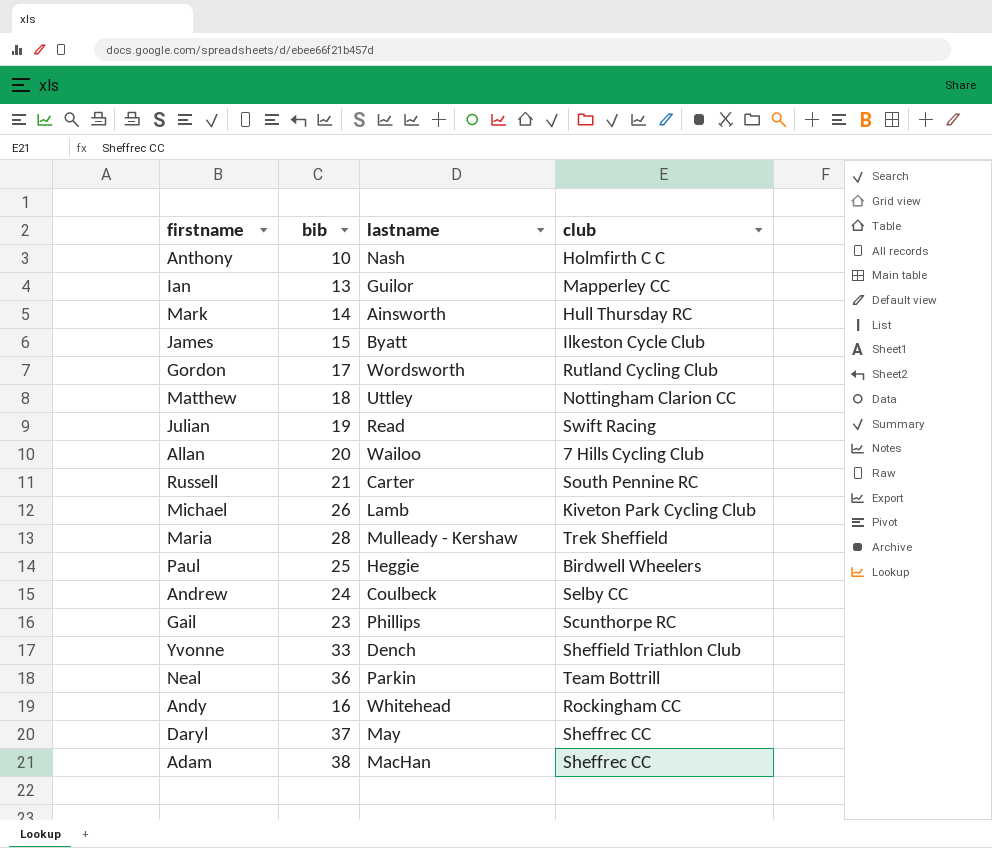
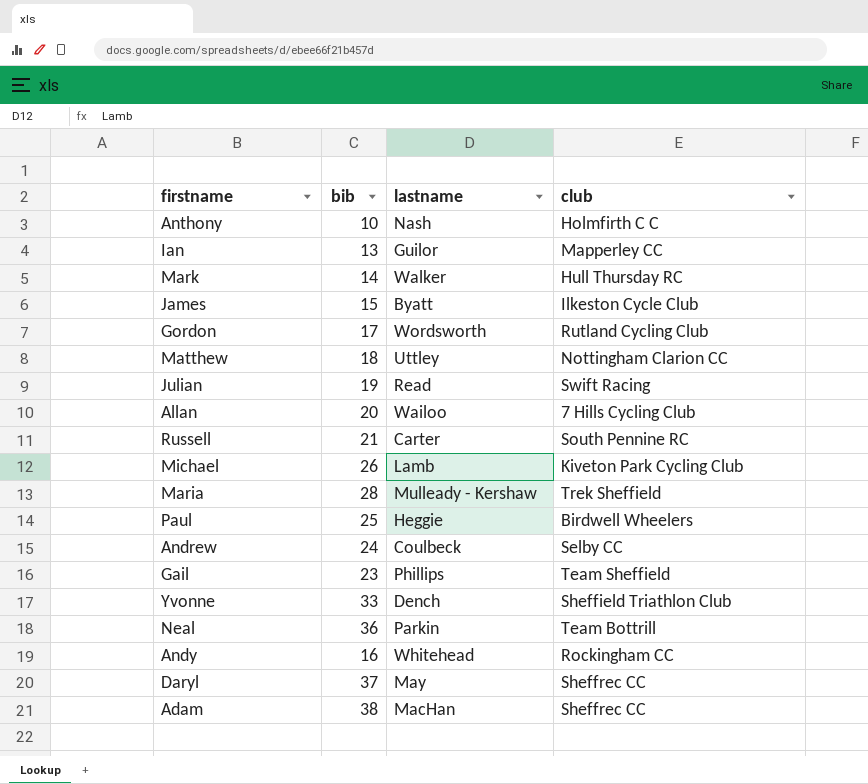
Mark | lastname: Ainsworth -> Walker
Gail | club: Scunthorpe RC -> Team Sheffield

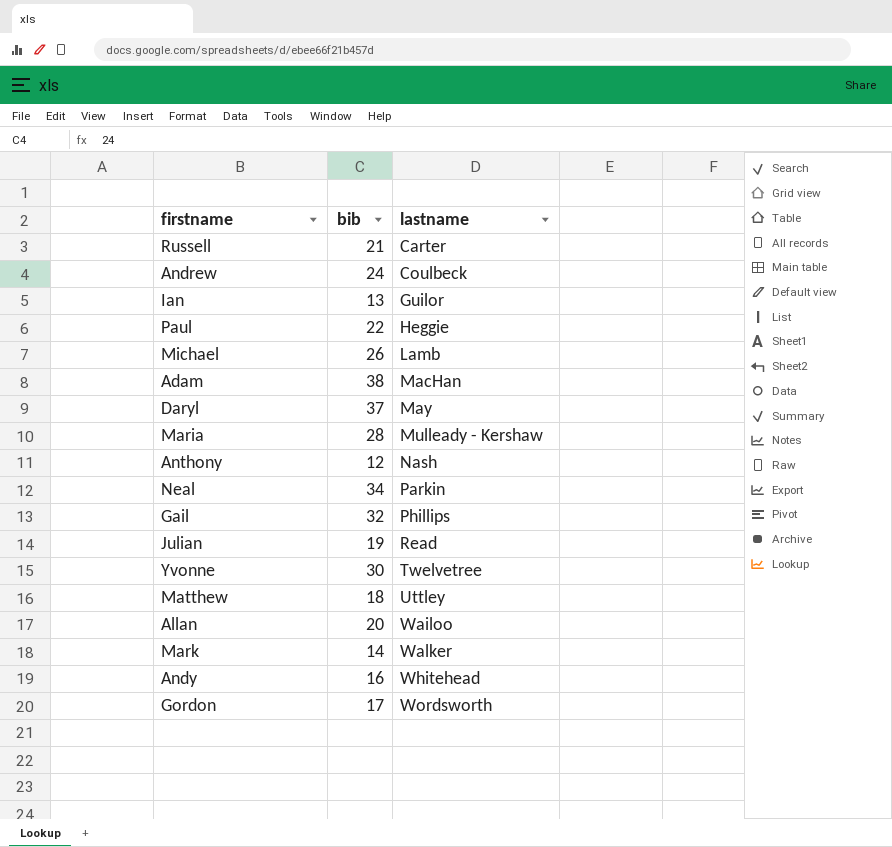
row order: none -> lastname ascending
column club | position: 4 -> none
row James: 15 | Byatt | Ilkeston Cycle Club -> none
Paul | bib: 25 -> 22
Anthony | bib: 10 -> 12
Neal | bib: 36 -> 34
Gail | bib: 23 -> 32
Yvonne | bib: 33 -> 30
Yvonne | lastname: Dench -> Twelvetree

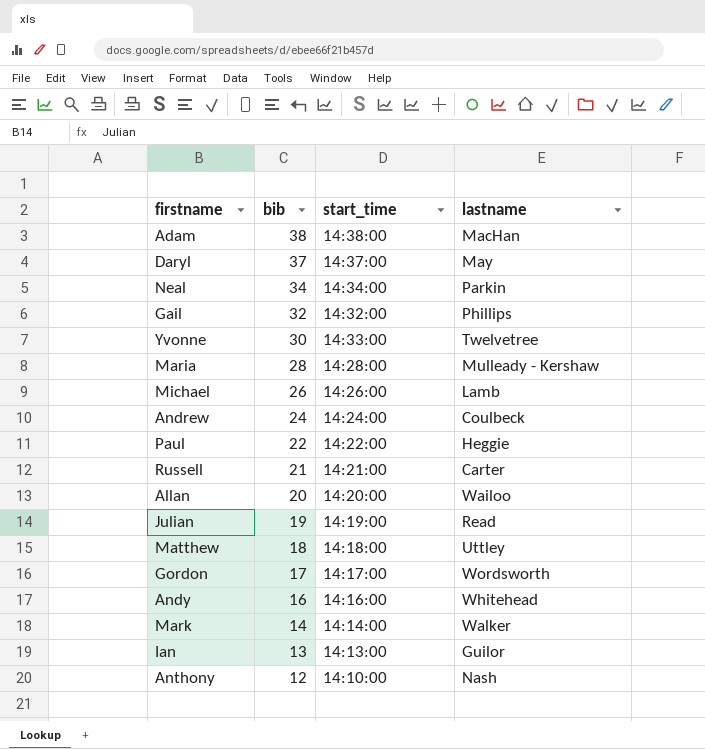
row order: lastname ascending -> bib descending
column start_time | position: none -> 3

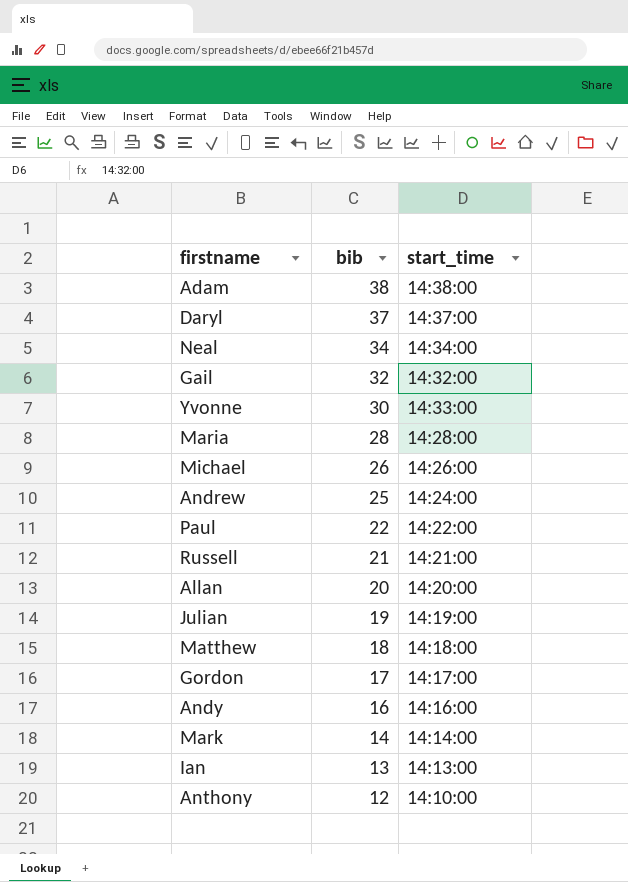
column lastname | position: 4 -> none
Andrew | bib: 24 -> 25

